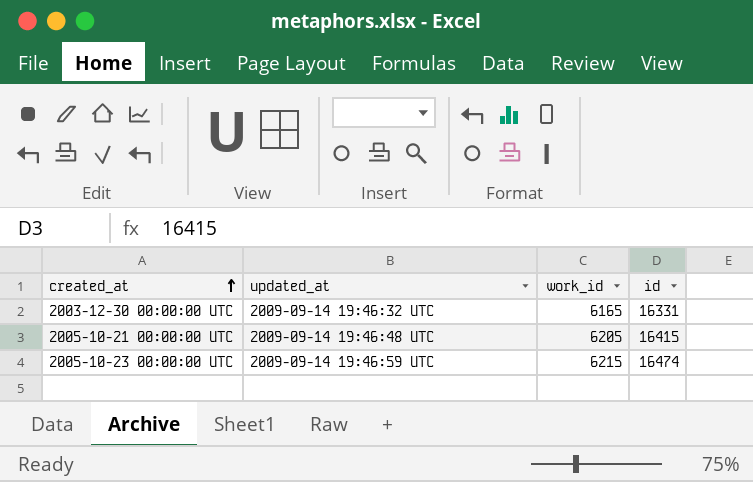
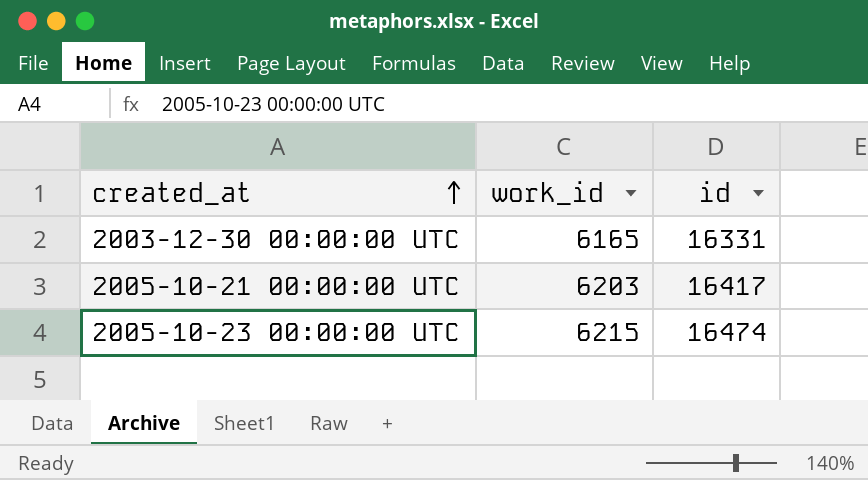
column updated_at | position: 2 -> none
2005-10-21 00:00:00 UTC | work_id: 6205 -> 6203
2005-10-21 00:00:00 UTC | id: 16415 -> 16417

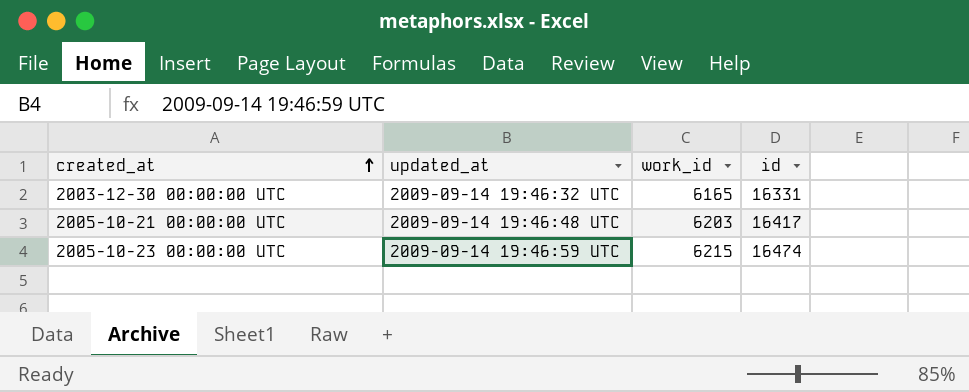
column updated_at | position: none -> 2

